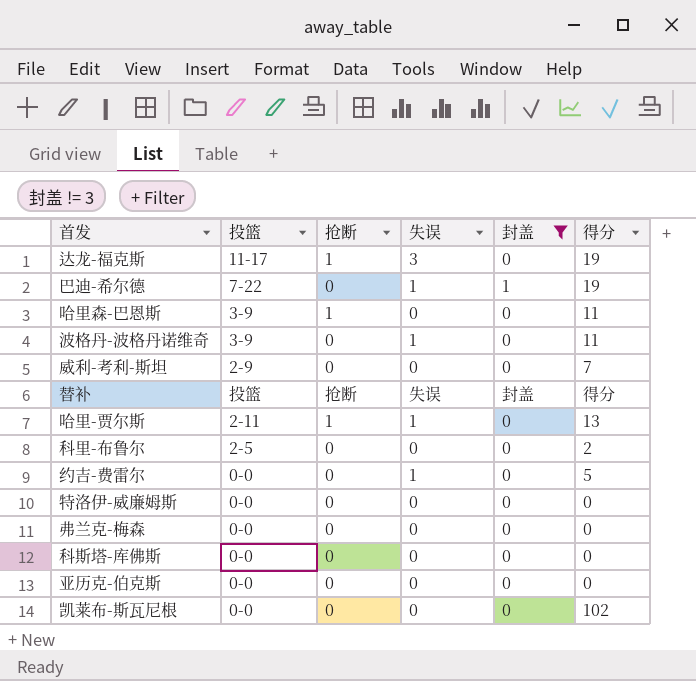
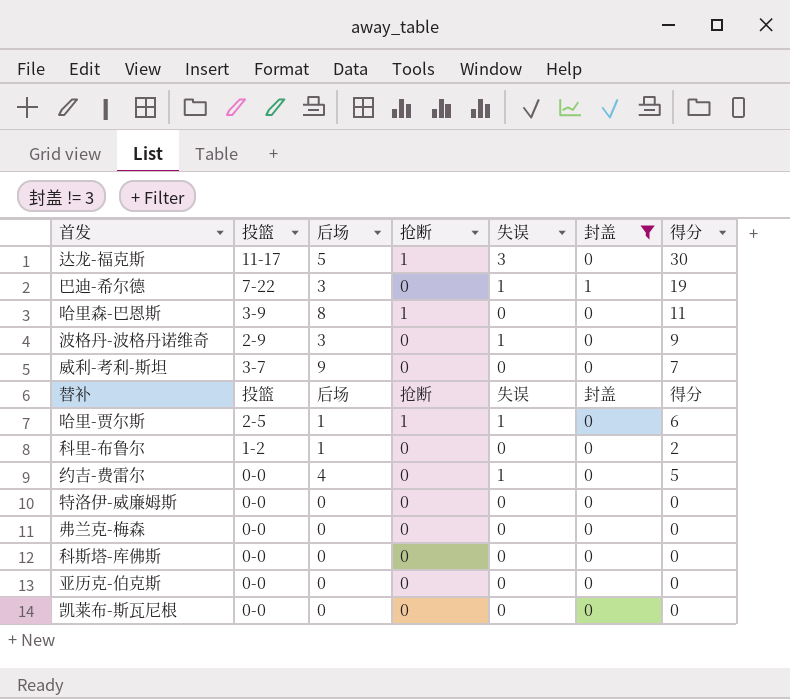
column 后场 | position: none -> 3
达龙-福克斯 | 得分: 19 -> 30
波格丹-波格丹诺维奇 | 投篮: 3-9 -> 2-9
波格丹-波格丹诺维奇 | 得分: 11 -> 9
威利-考利-斯坦 | 投篮: 2-9 -> 3-7
哈里-贾尔斯 | 投篮: 2-11 -> 2-5
哈里-贾尔斯 | 得分: 13 -> 6
科里-布鲁尔 | 投篮: 2-5 -> 1-2
凯莱布-斯瓦尼根 | 得分: 102 -> 0

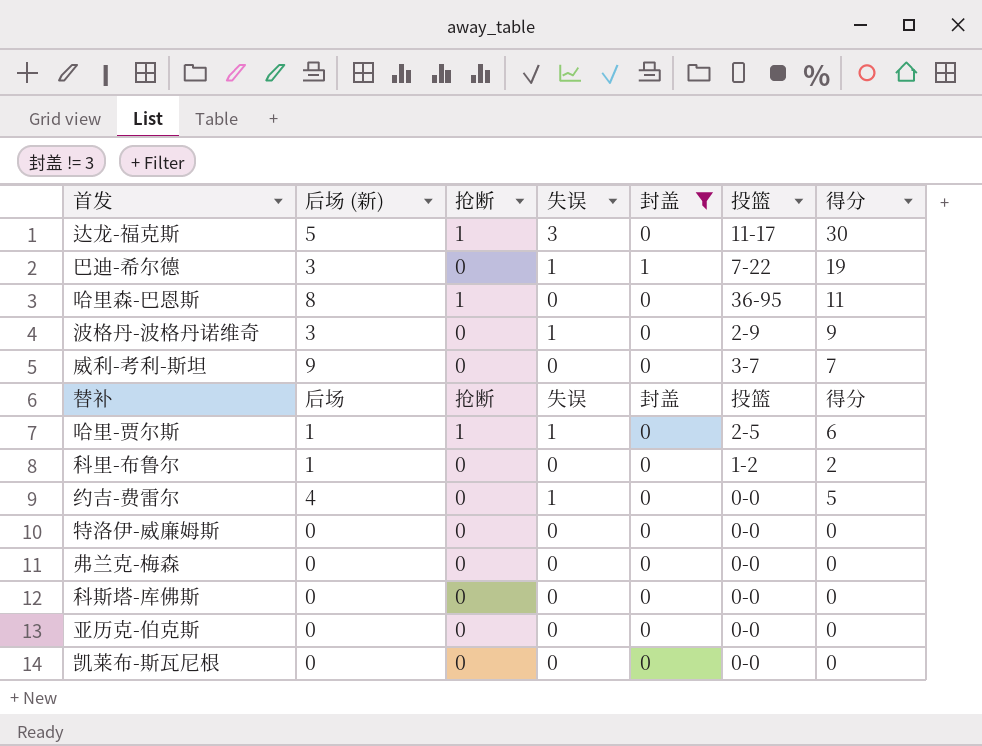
column name: 后场 -> 后场 (新)
column 投篮 | position: 2 -> 6
哈里森-巴恩斯 | 投篮: 3-9 -> 36-95

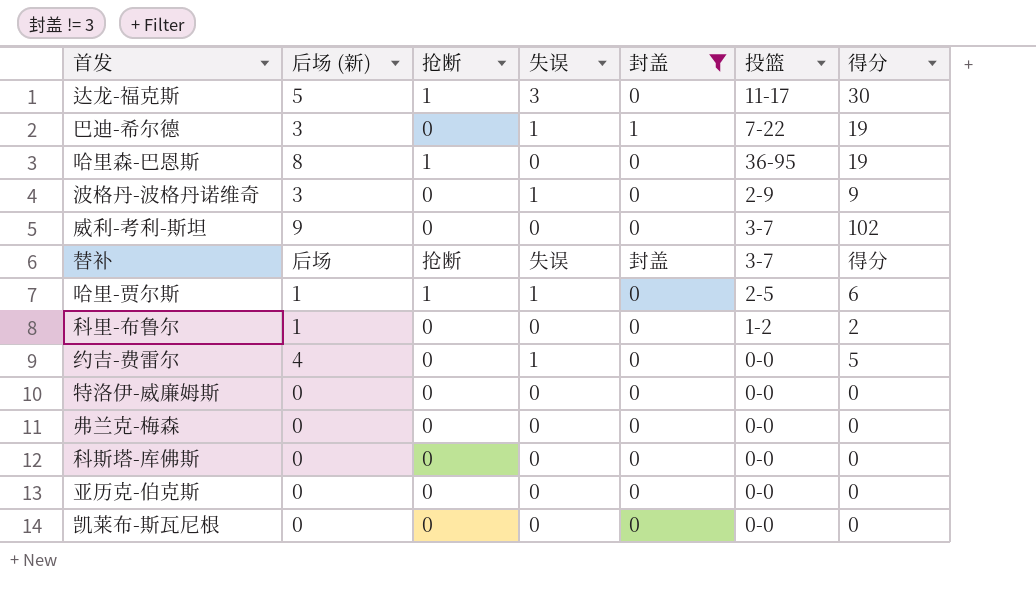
哈里森-巴恩斯 | 得分: 11 -> 19
威利-考利-斯坦 | 得分: 7 -> 102
替补 | 投篮: 投篮 -> 3-7

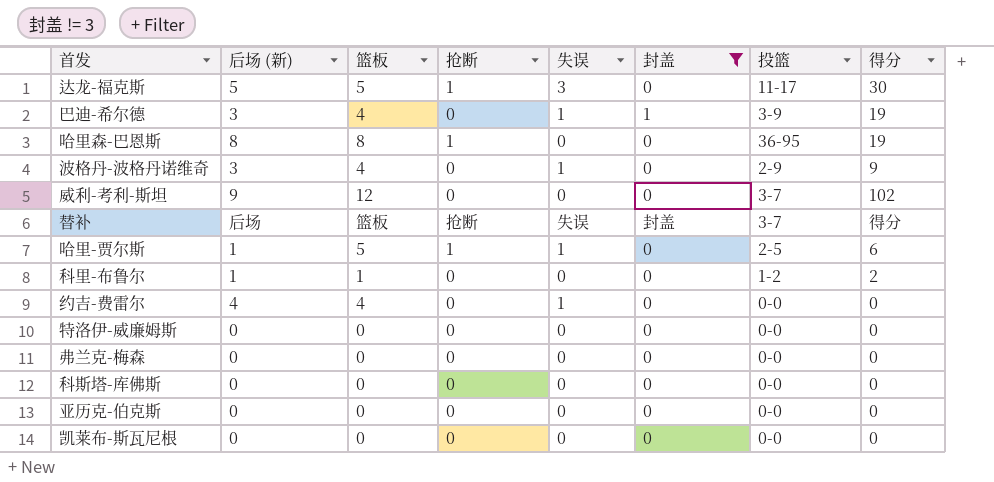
column 篮板 | position: none -> 3
巴迪-希尔德 | 投篮: 7-22 -> 3-9
约吉-费雷尔 | 得分: 5 -> 0

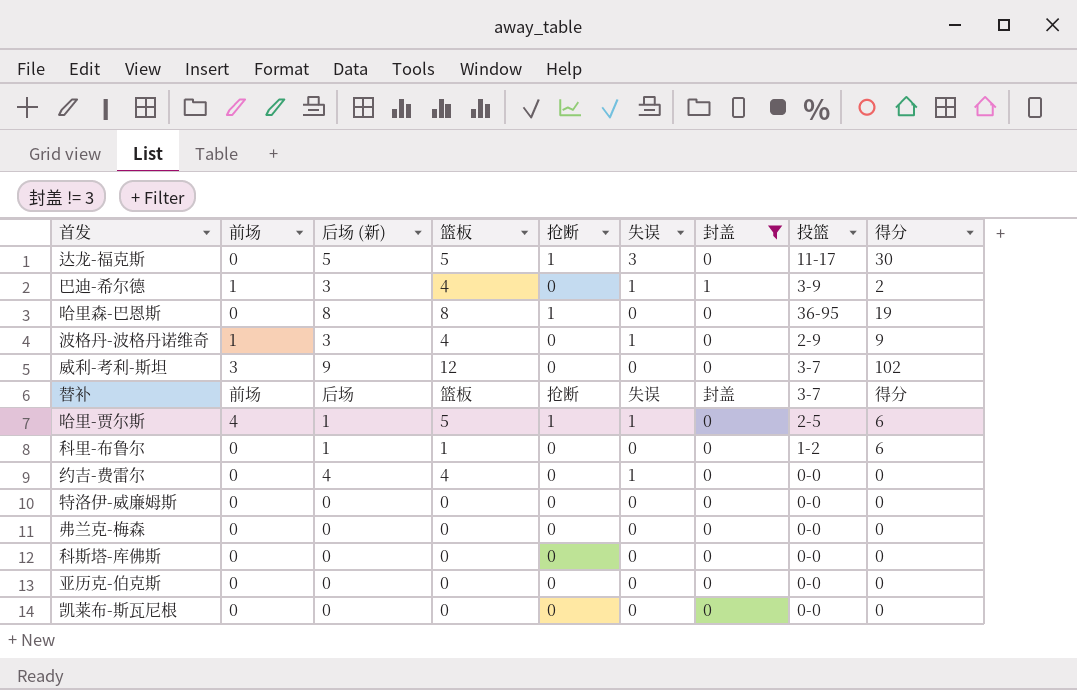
column 前场 | position: none -> 2
巴迪-希尔德 | 得分: 19 -> 2
科里-布鲁尔 | 得分: 2 -> 6

